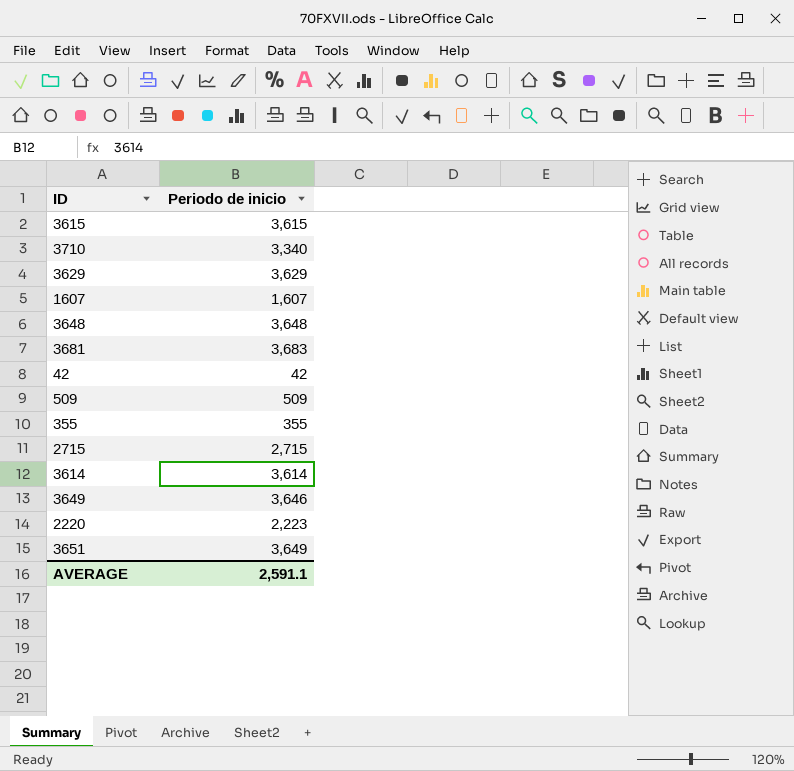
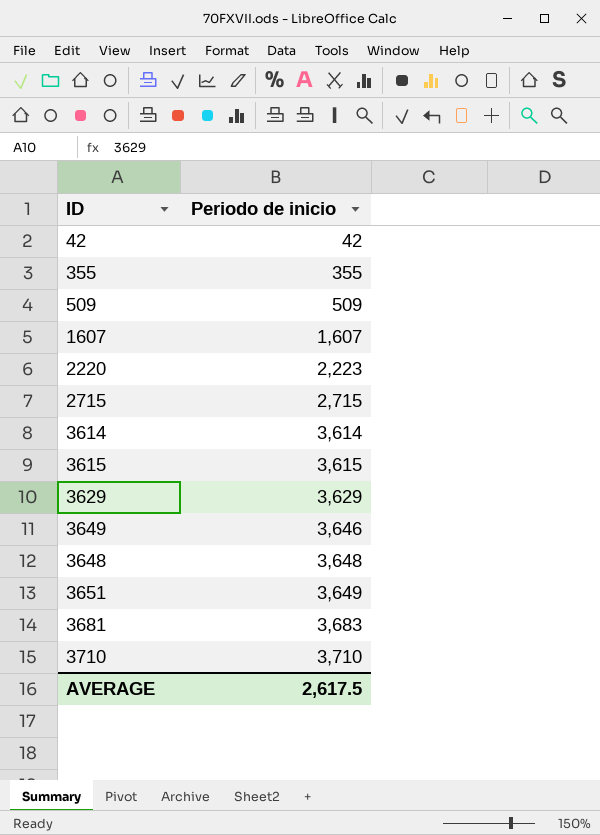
row order: none -> Periodo de inicio ascending
3710 | Periodo de inicio: 3,340 -> 3,710
AVERAGE | Periodo de inicio: 2,591.1 -> 2,617.5

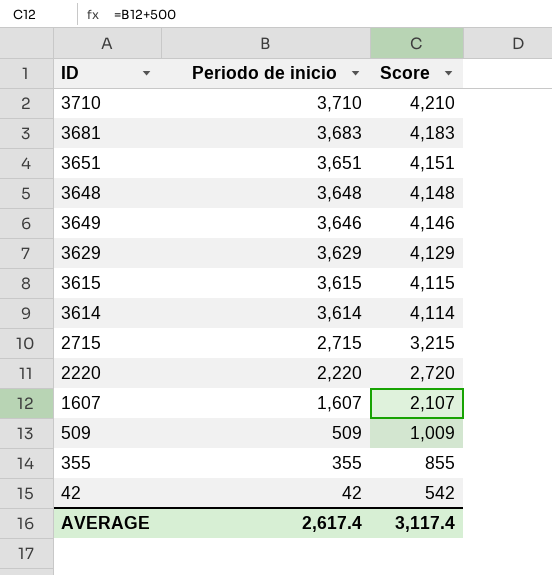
row order: Periodo de inicio ascending -> Periodo de inicio descending
column Score | formula: none -> [Periodo de inicio] + 500
3651 | Periodo de inicio: 3,649 -> 3,651
2220 | Periodo de inicio: 2,223 -> 2,220
AVERAGE | Periodo de inicio: 2,617.5 -> 2,617.4

